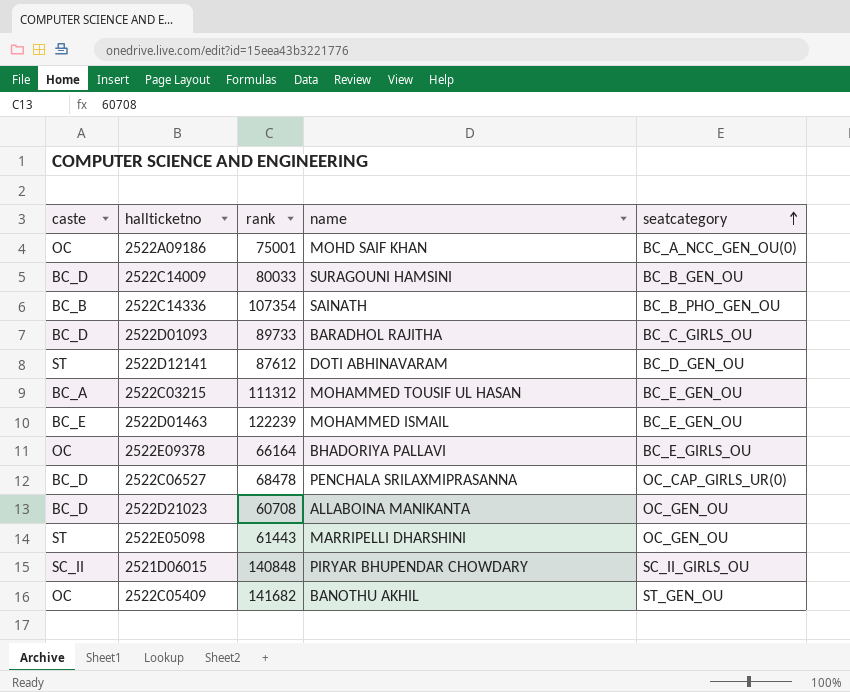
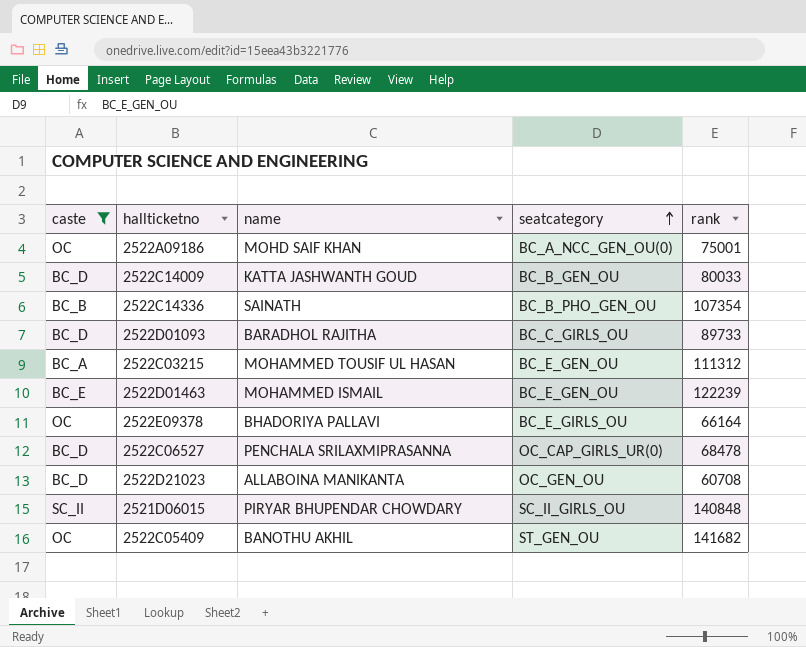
filter: none -> caste != ST
column rank | position: 3 -> 5
2522C14009 | name: SURAGOUNI HAMSINI -> KATTA JASHWANTH GOUD

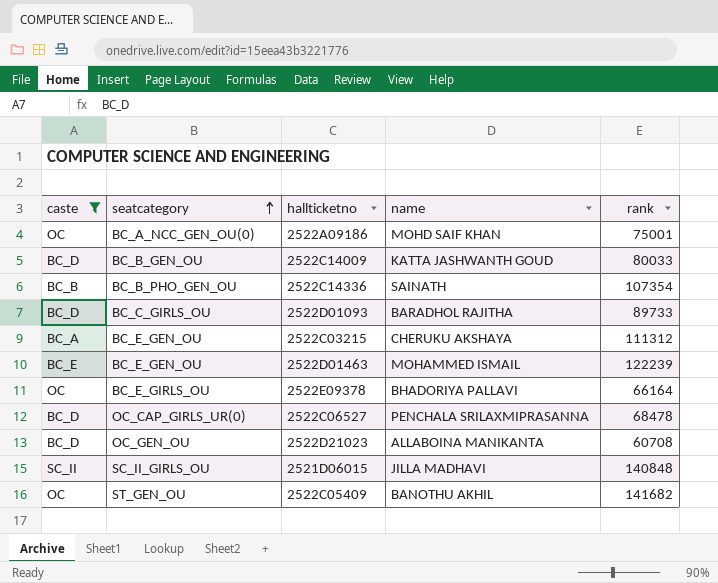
column seatcategory | position: 4 -> 2
2522C03215 | name: MOHAMMED TOUSIF UL HASAN -> CHERUKU AKSHAYA
2521D06015 | name: PIRYAR BHUPENDAR CHOWDARY -> JILLA MADHAVI

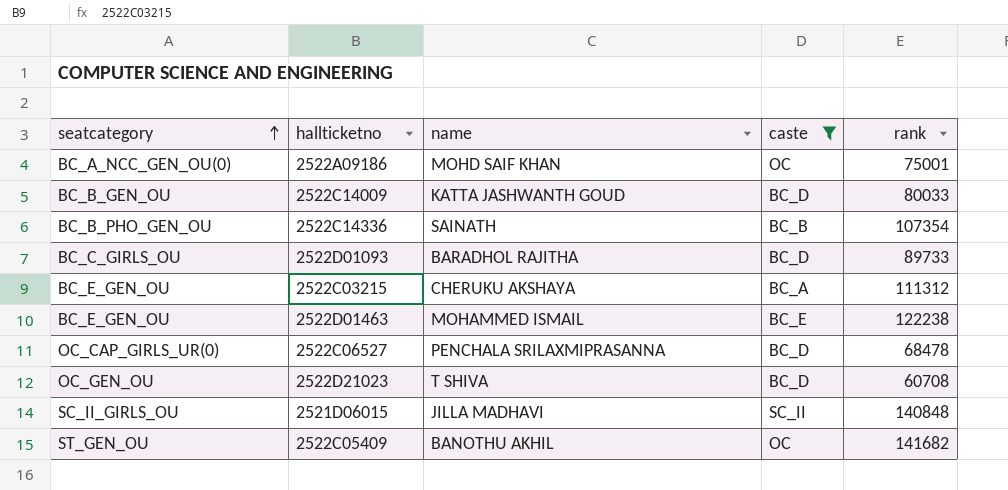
column caste | position: 1 -> 4
row 2522E09378: OC | BC_E_GIRLS_OU | BHADORIYA PALLAVI | 66164 -> none
2522D01463 | rank: 122239 -> 122238
2522D21023 | name: ALLABOINA MANIKANTA -> T SHIVA

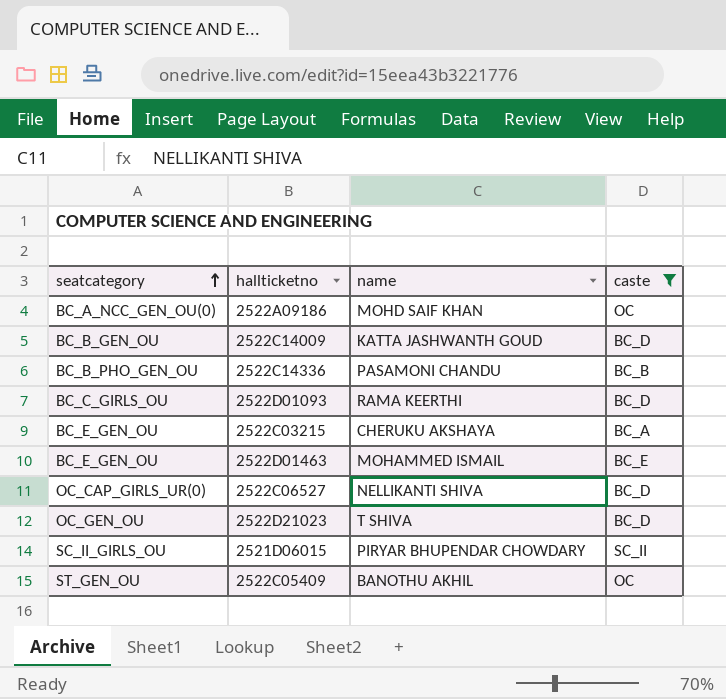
column rank | position: 5 -> none
2522C14336 | name: SAINATH -> PASAMONI CHANDU
2522D01093 | name: BARADHOL RAJITHA -> RAMA KEERTHI
2522C06527 | name: PENCHALA SRILAXMIPRASANNA -> NELLIKANTI SHIVA
2521D06015 | name: JILLA MADHAVI -> PIRYAR BHUPENDAR CHOWDARY

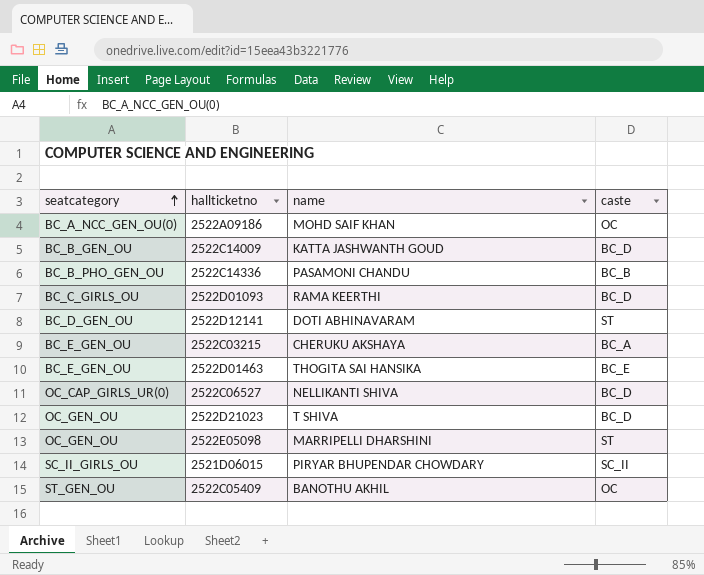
filter: caste != ST -> none
2522D01463 | name: MOHAMMED ISMAIL -> THOGITA SAI HANSIKA

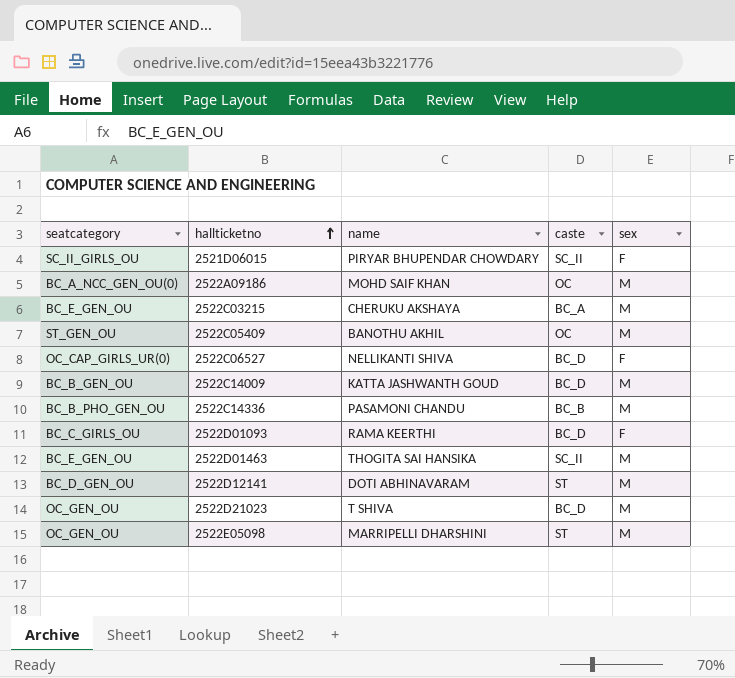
row order: seatcategory ascending -> hallticketno ascending
column sex | position: none -> 5
2522D01463 | caste: BC_E -> SC_II

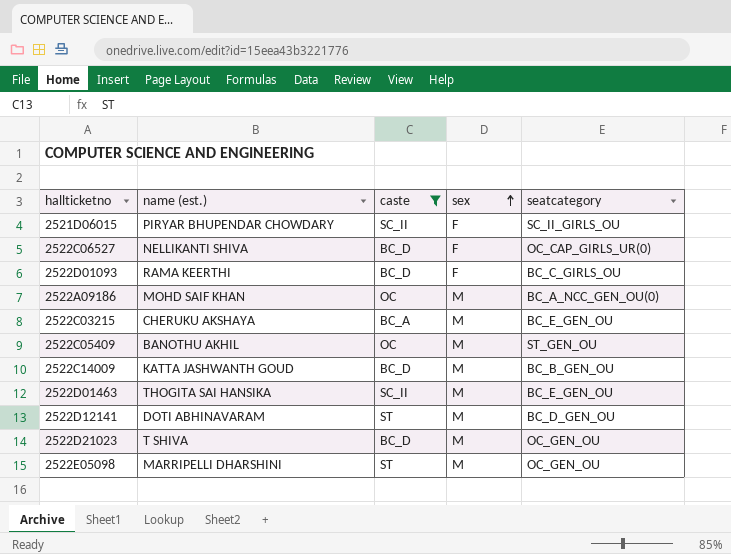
filter: none -> caste != BC_B
row order: hallticketno ascending -> sex ascending
column name: name -> name (est.)
column seatcategory | position: 1 -> 5

